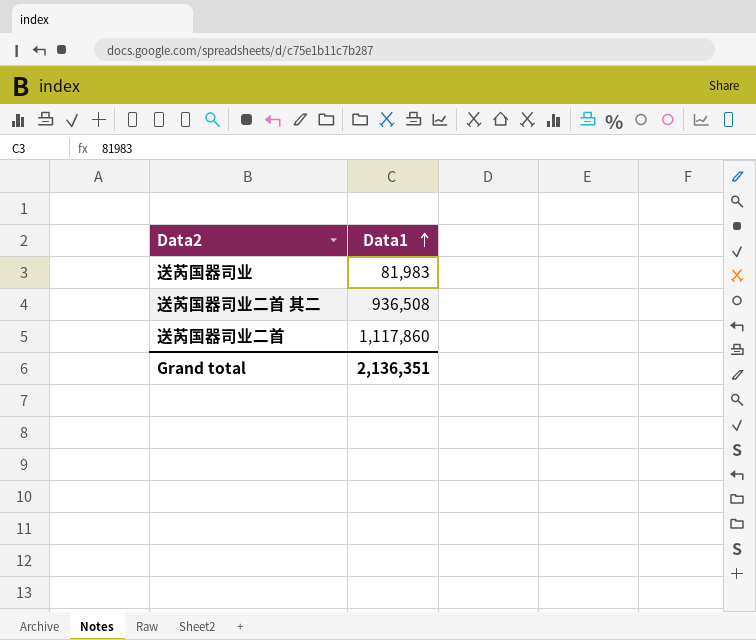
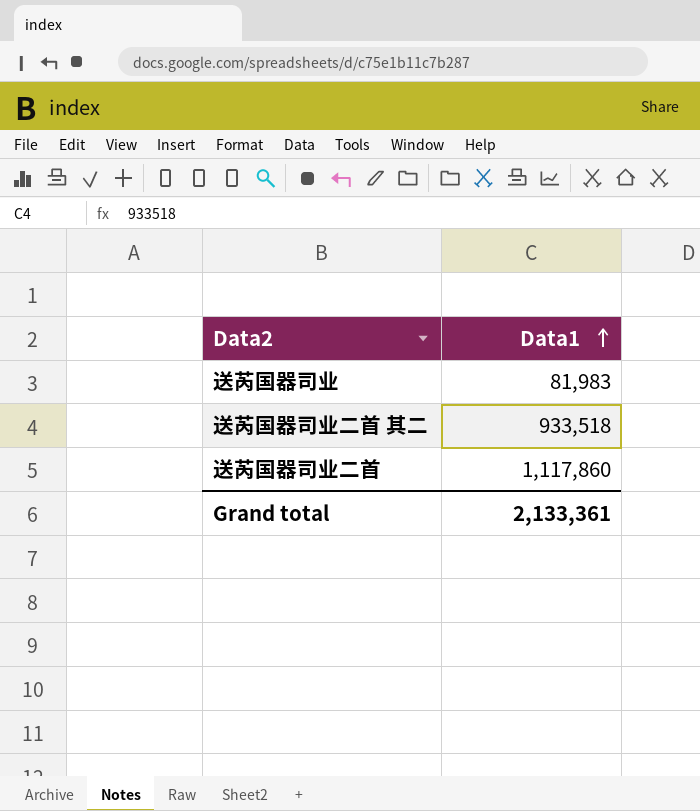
送芮国器司业二首 其二 | Data1: 936,508 -> 933,518
Grand total | Data1: 2,136,351 -> 2,133,361

